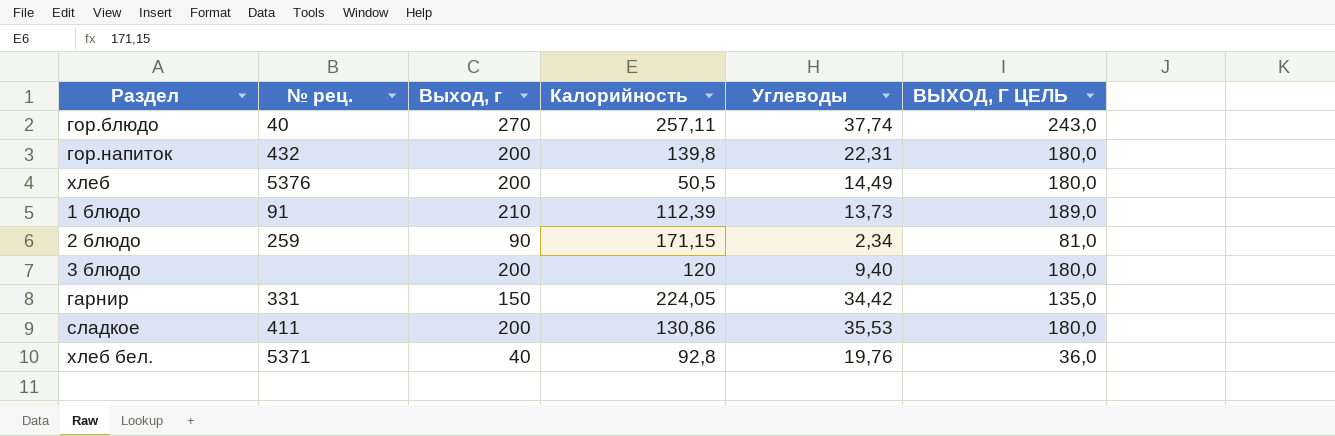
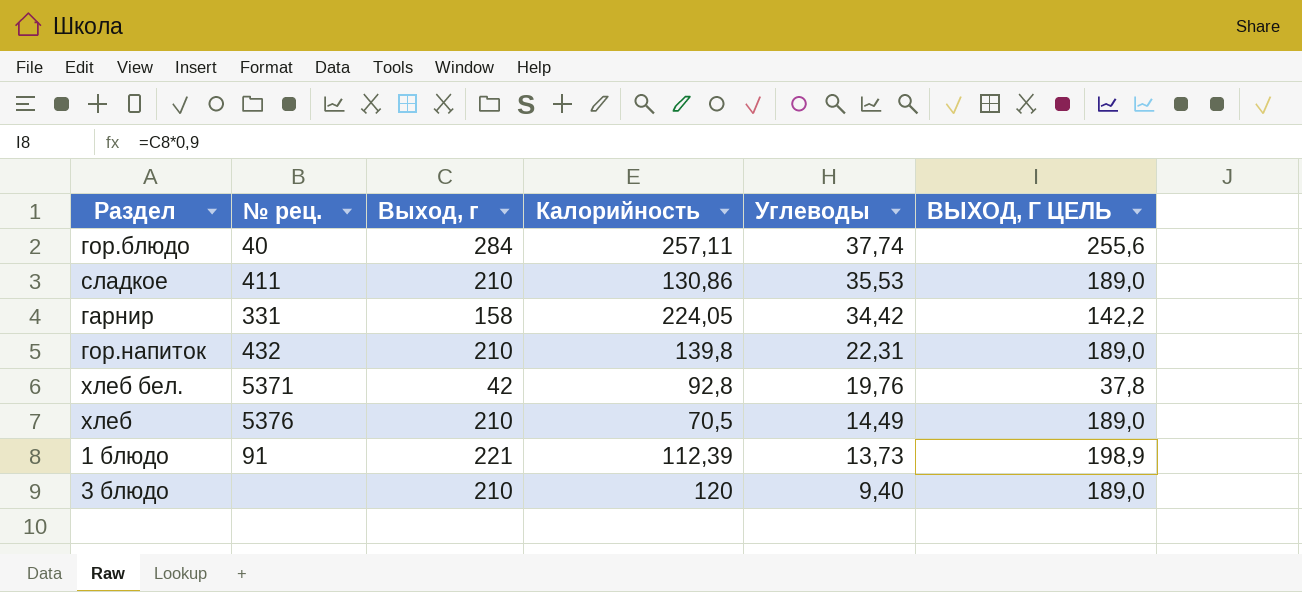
row order: none -> Углеводы descending
row 2 блюдо: 259 | 90 | 171,15 | 2,34 | 81,0 -> none
гор.блюдо | Выход, г: 270 -> 284
гор.блюдо | ВЫХОД, Г ЦЕЛЬ: 243,0 -> 255,6
сладкое | Выход, г: 200 -> 210
сладкое | ВЫХОД, Г ЦЕЛЬ: 180,0 -> 189,0
гарнир | Выход, г: 150 -> 158
гарнир | ВЫХОД, Г ЦЕЛЬ: 135,0 -> 142,2
гор.напиток | Выход, г: 200 -> 210
гор.напиток | ВЫХОД, Г ЦЕЛЬ: 180,0 -> 189,0
хлеб бел. | Выход, г: 40 -> 42
хлеб бел. | ВЫХОД, Г ЦЕЛЬ: 36,0 -> 37,8
хлеб | Выход, г: 200 -> 210
хлеб | Калорийность: 50,5 -> 70,5
хлеб | ВЫХОД, Г ЦЕЛЬ: 180,0 -> 189,0
1 блюдо | Выход, г: 210 -> 221
1 блюдо | ВЫХОД, Г ЦЕЛЬ: 189,0 -> 198,9
3 блюдо | Выход, г: 200 -> 210
3 блюдо | ВЫХОД, Г ЦЕЛЬ: 180,0 -> 189,0

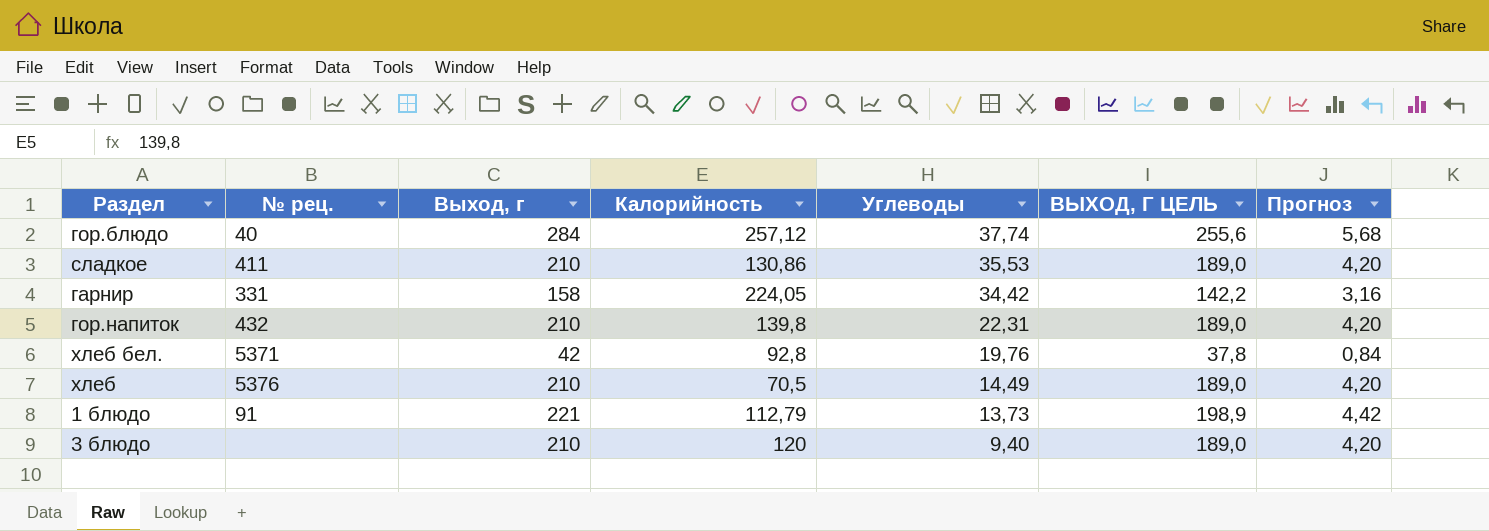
column Прогноз | formula: none -> [Выход, г] * 0,02
гор.блюдо | Калорийность: 257,11 -> 257,12
1 блюдо | Калорийность: 112,39 -> 112,79

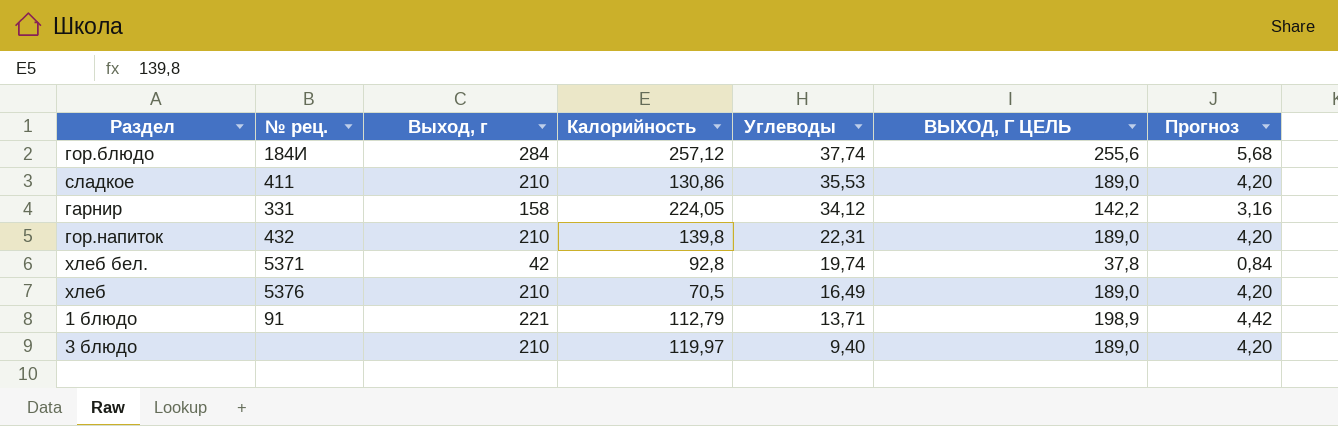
гор.блюдо | № рец.: 40 -> 184И
гарнир | Углеводы: 34,42 -> 34,12
хлеб бел. | Углеводы: 19,76 -> 19,74
хлеб | Углеводы: 14,49 -> 16,49
1 блюдо | Углеводы: 13,73 -> 13,71
3 блюдо | Калорийность: 120 -> 119,97

